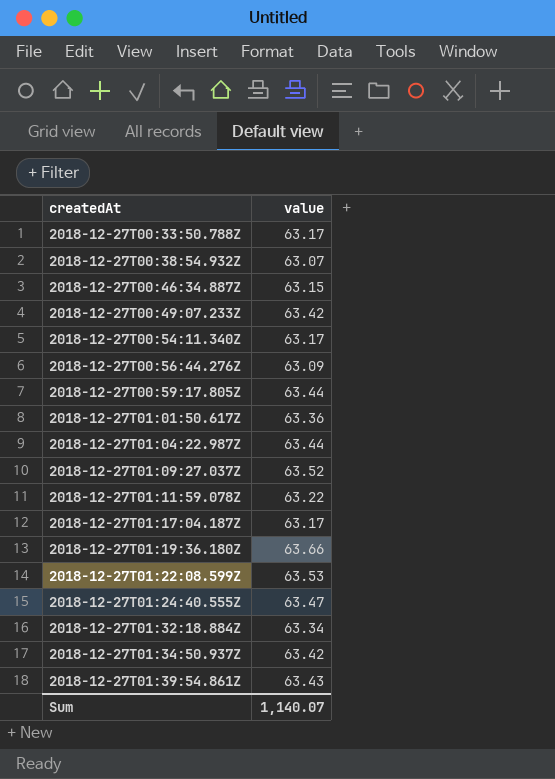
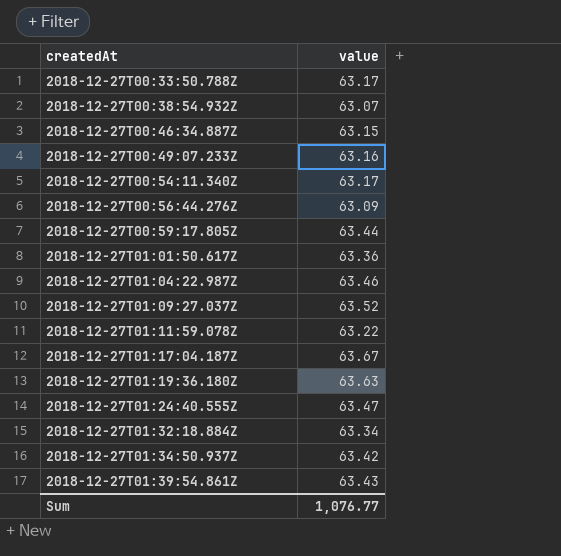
row 2018-12-27T01:22:08.599Z: 63.53 -> none
2018-12-27T00:49:07.233Z | value: 63.42 -> 63.16
2018-12-27T01:04:22.987Z | value: 63.44 -> 63.46
2018-12-27T01:17:04.187Z | value: 63.17 -> 63.67
2018-12-27T01:19:36.180Z | value: 63.66 -> 63.63
Sum | value: 1,140.07 -> 1,076.77

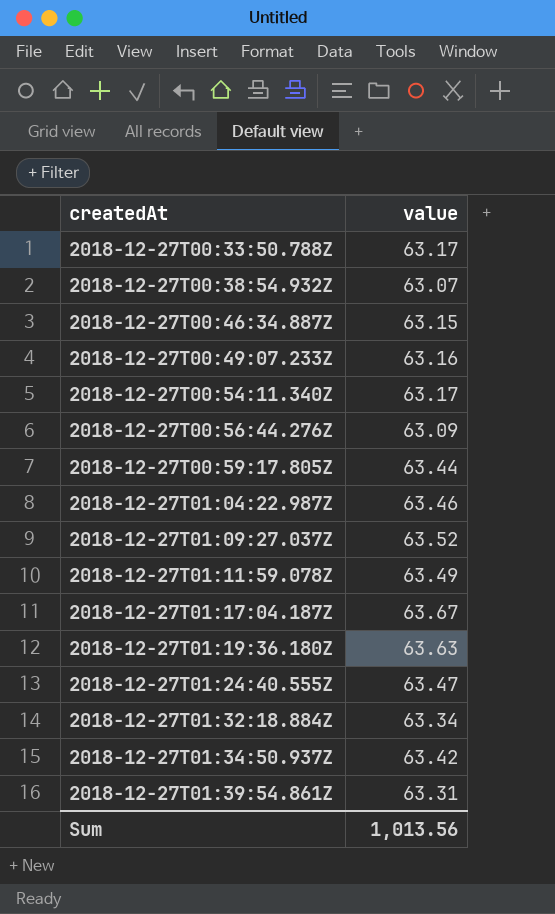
row 2018-12-27T01:01:50.617Z: 63.36 -> none
2018-12-27T01:11:59.078Z | value: 63.22 -> 63.49
2018-12-27T01:39:54.861Z | value: 63.43 -> 63.31
Sum | value: 1,076.77 -> 1,013.56

